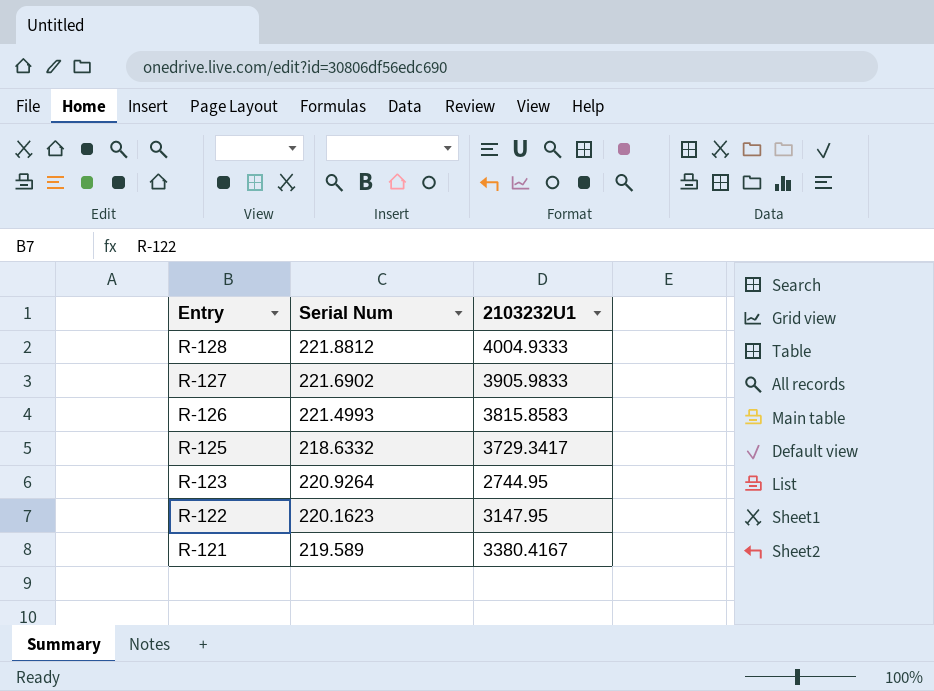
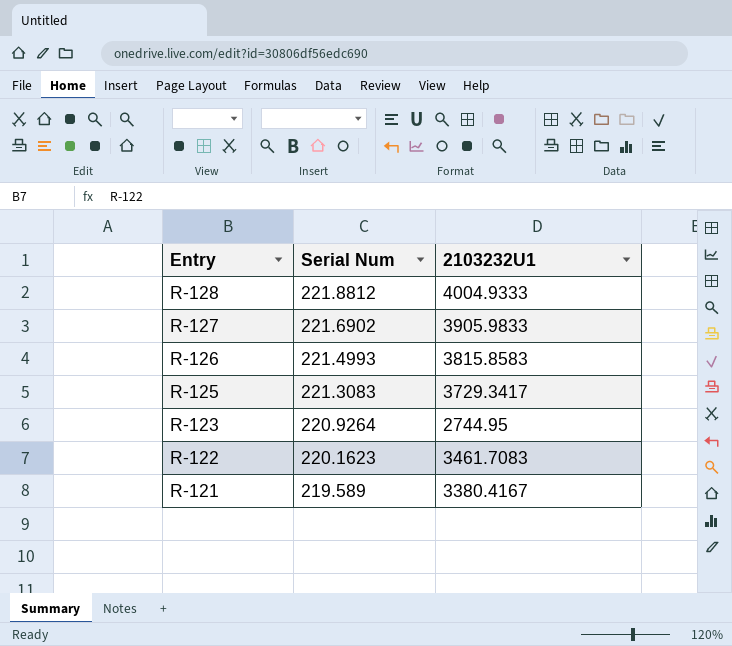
R-125 | Serial Num: 218.6332 -> 221.3083
R-122 | 2103232U1: 3147.95 -> 3461.7083

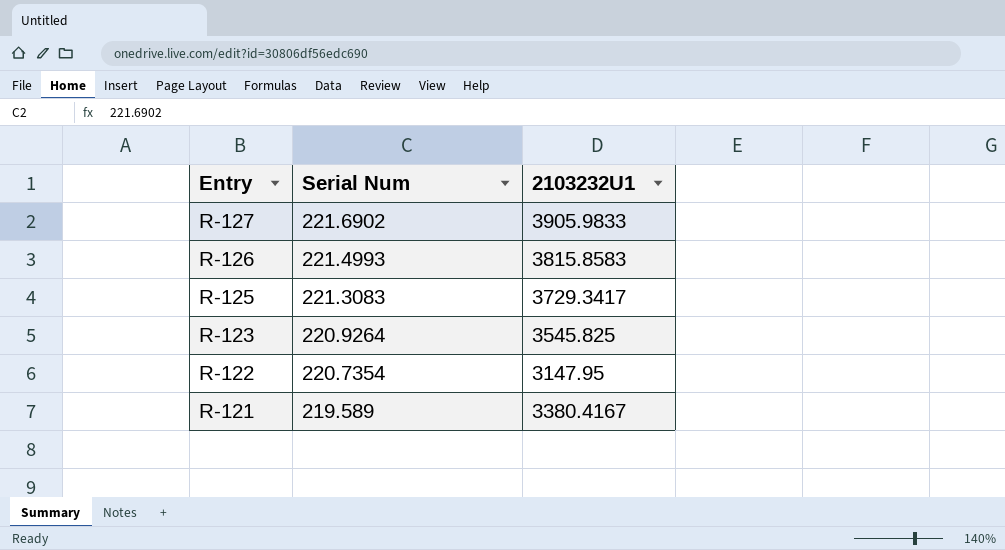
row R-128: 221.8812 | 4004.9333 -> none
R-123 | 2103232U1: 2744.95 -> 3545.825
R-122 | Serial Num: 220.1623 -> 220.7354
R-122 | 2103232U1: 3461.7083 -> 3147.95

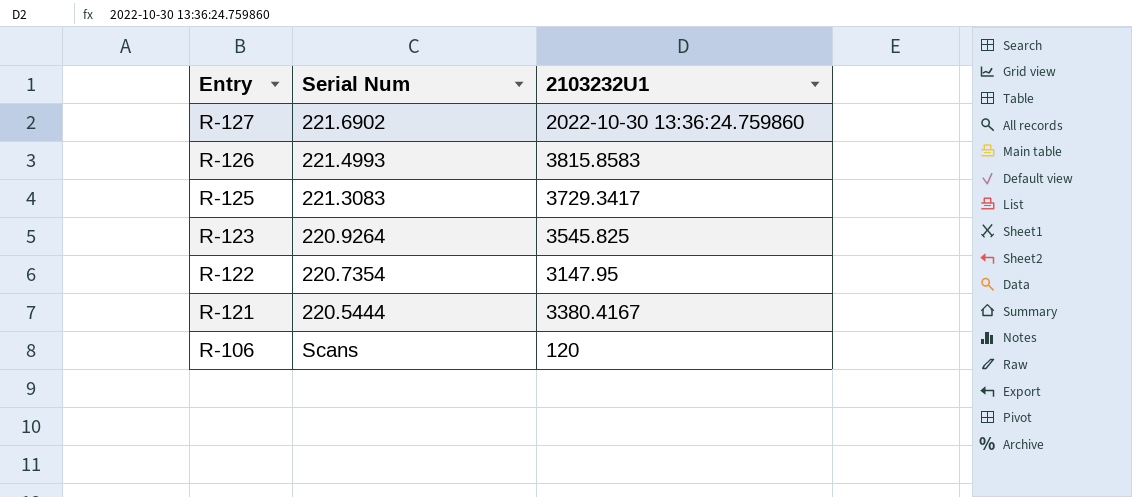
R-127 | 2103232U1: 3905.9833 -> 2022-10-30 13:36:24.759860
R-121 | Serial Num: 219.589 -> 220.5444
row R-106: none -> Scans | 120

